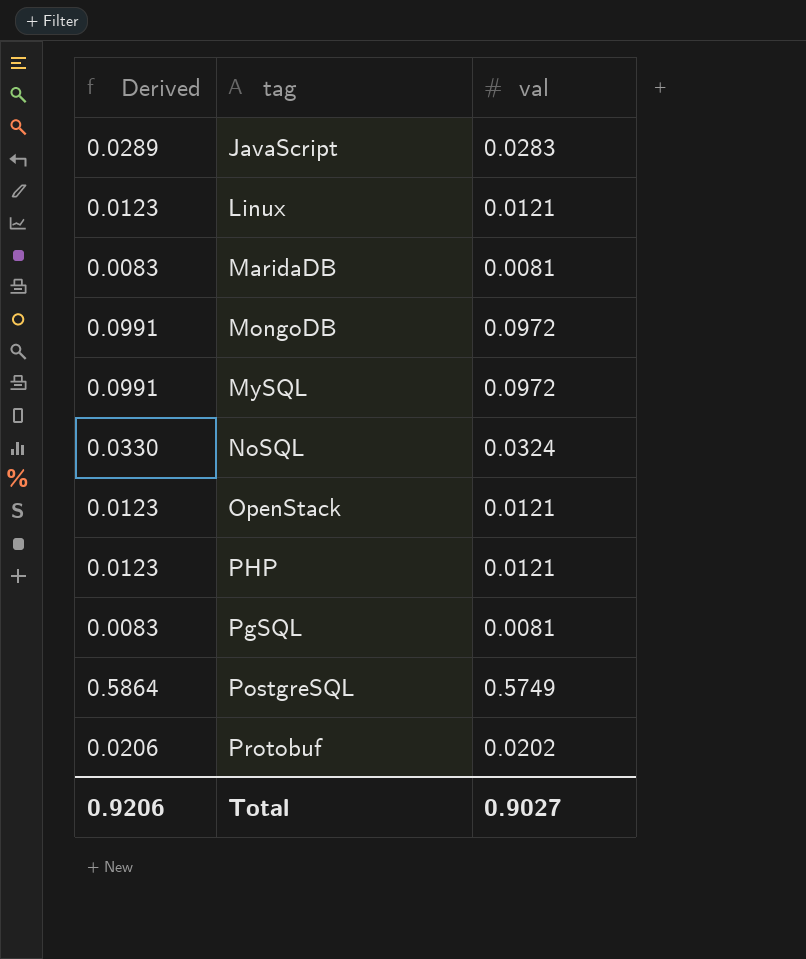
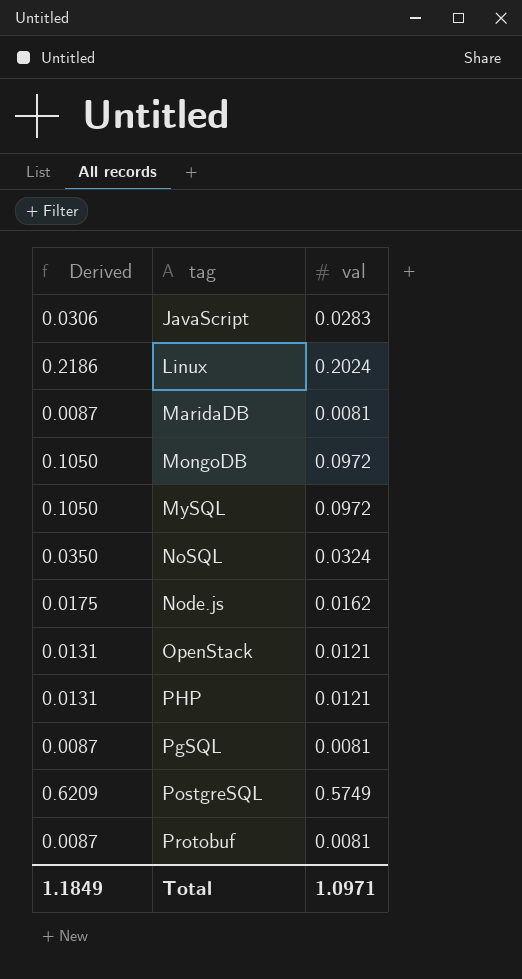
column Derived | formula: [val] * 1.02 -> [val] * 1.08
Linux | val: 0.0121 -> 0.2024
row Node.js: none -> 0.0175 | 0.0162
Protobuf | val: 0.0202 -> 0.0081
Total | Derived: 0.9206 -> 1.1849
Total | val: 0.9027 -> 1.0971

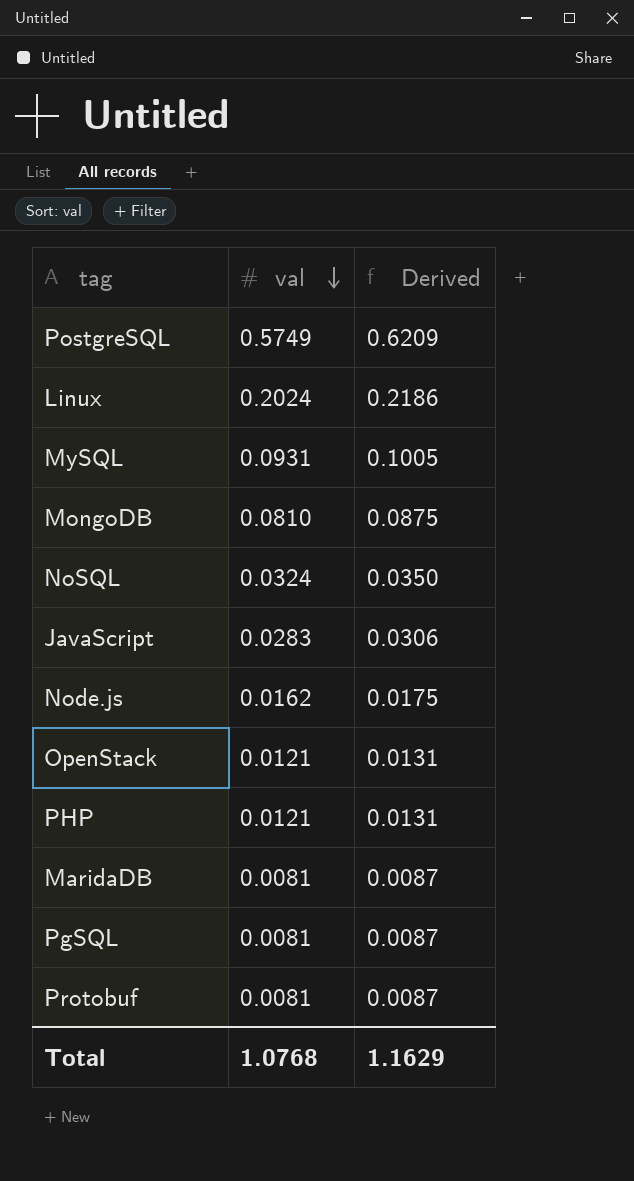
row order: none -> val descending
column Derived | position: 1 -> 3
MySQL | val: 0.0972 -> 0.0931
MySQL | Derived: 0.1050 -> 0.1005
MongoDB | val: 0.0972 -> 0.0810
MongoDB | Derived: 0.1050 -> 0.0875
Total | val: 1.0971 -> 1.0768
Total | Derived: 1.1849 -> 1.1629

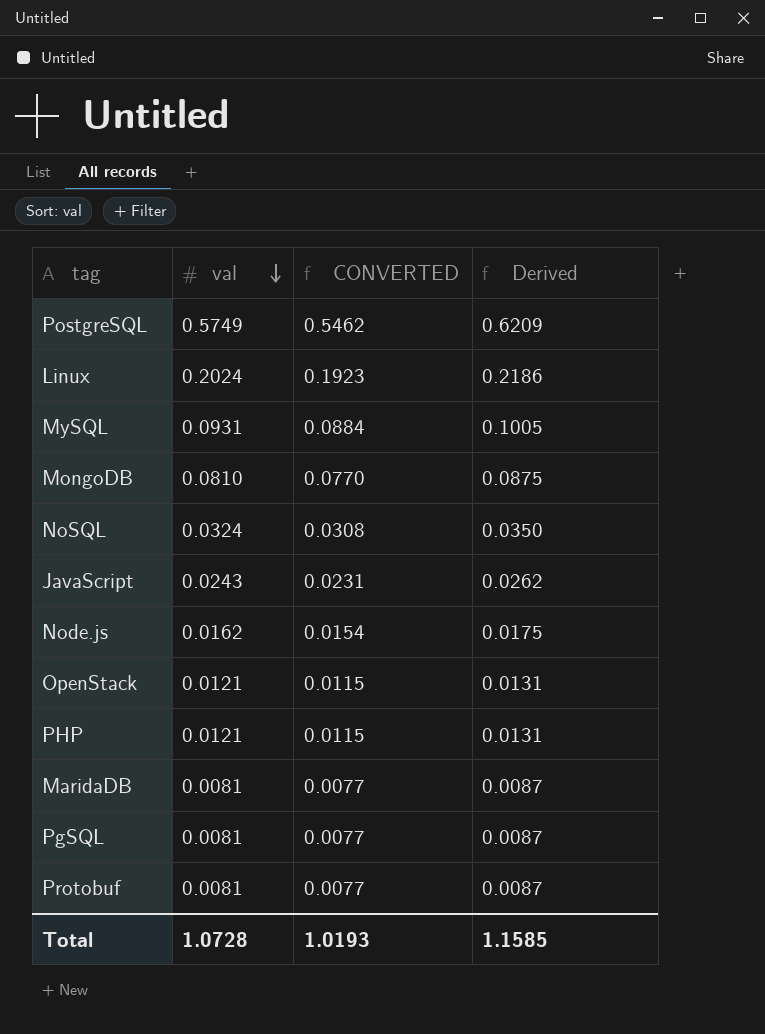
column CONVERTED | formula: none -> [val] * 0.95
JavaScript | val: 0.0283 -> 0.0243
JavaScript | Derived: 0.0306 -> 0.0262
Total | val: 1.0768 -> 1.0728
Total | Derived: 1.1629 -> 1.1585

